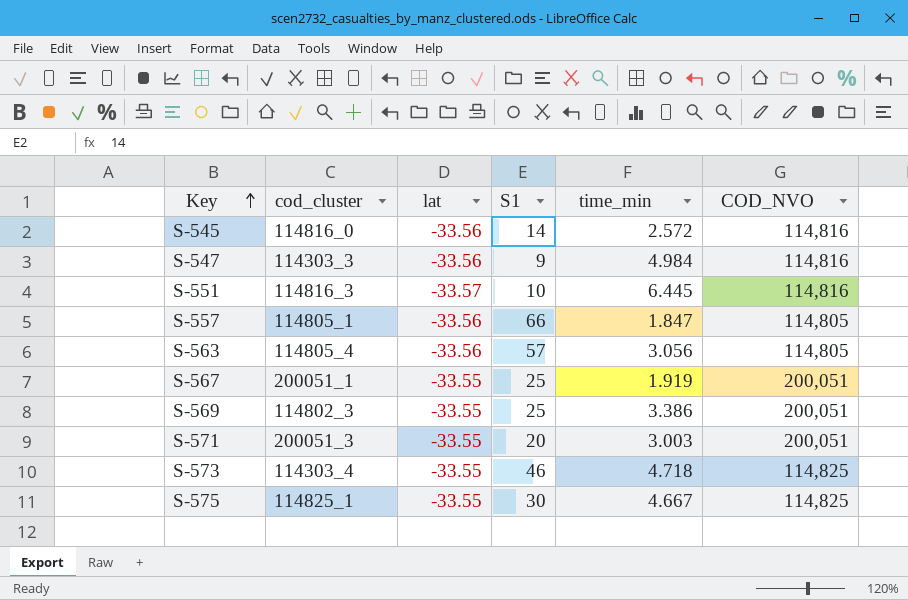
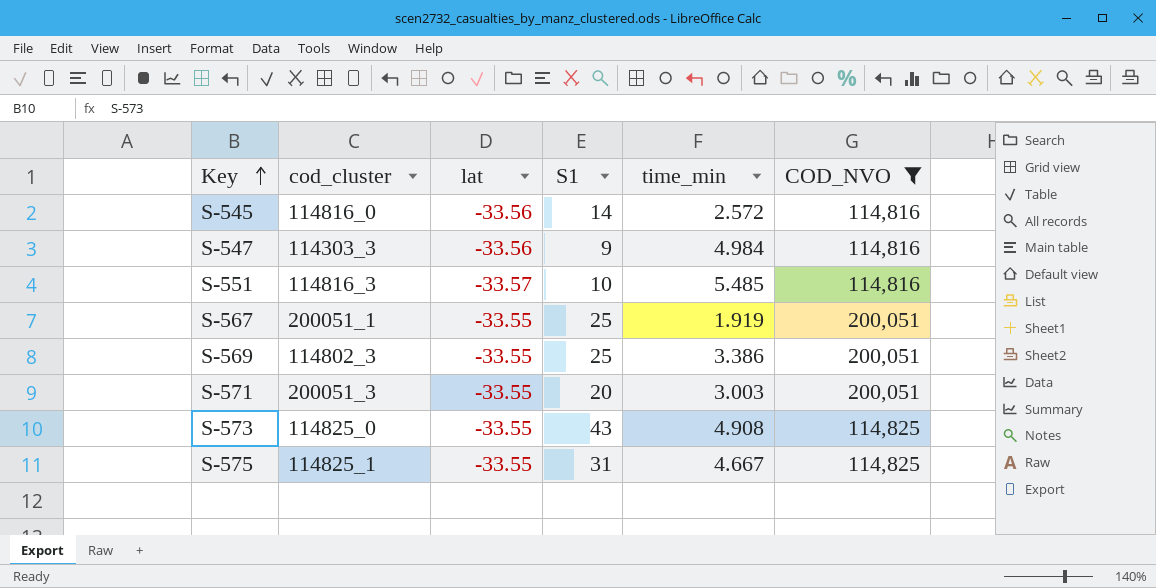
filter: none -> COD_NVO != 114,805
S-551 | time_min: 6.445 -> 5.485
S-573 | cod_cluster: 114303_4 -> 114825_0
S-573 | S1: 46 -> 43
S-573 | time_min: 4.718 -> 4.908
S-575 | S1: 30 -> 31

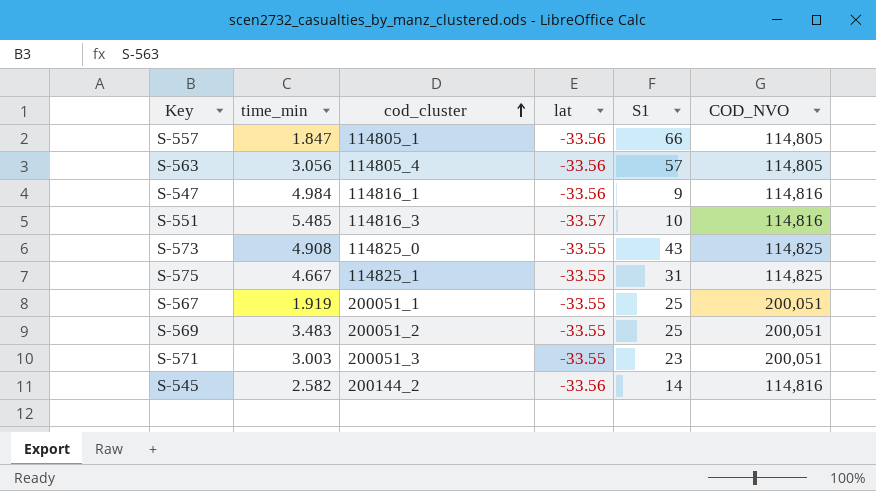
filter: COD_NVO != 114,805 -> none
row order: Key ascending -> cod_cluster ascending
column time_min | position: 5 -> 2
S-547 | cod_cluster: 114303_3 -> 114816_1
S-569 | time_min: 3.386 -> 3.483
S-569 | cod_cluster: 114802_3 -> 200051_2
S-571 | S1: 20 -> 23
S-545 | time_min: 2.572 -> 2.582
S-545 | cod_cluster: 114816_0 -> 200144_2

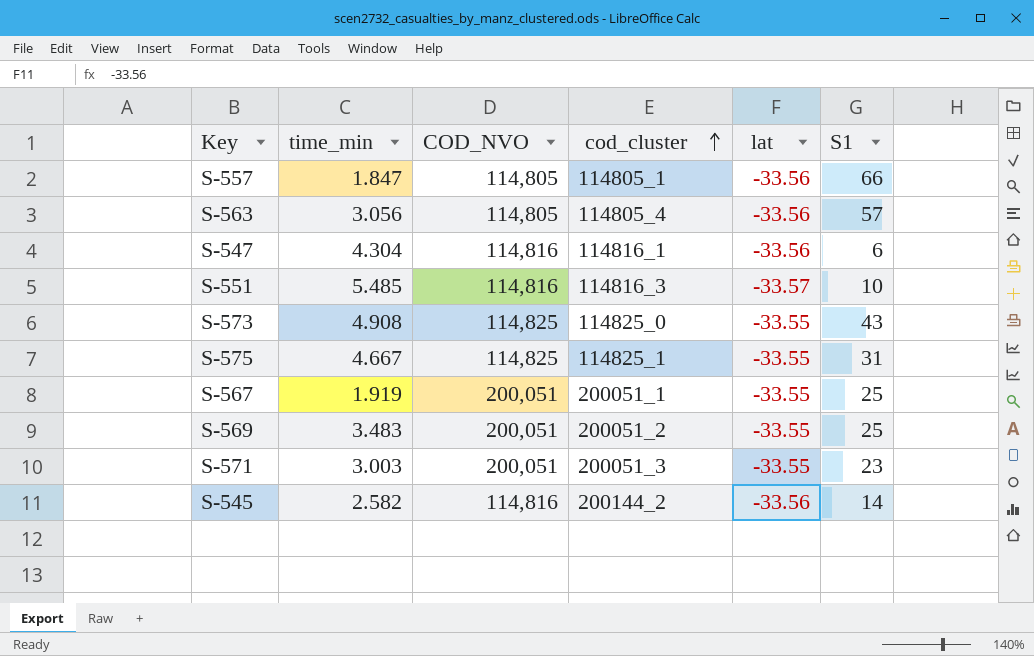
column COD_NVO | position: 6 -> 3
S-547 | time_min: 4.984 -> 4.304
S-547 | S1: 9 -> 6

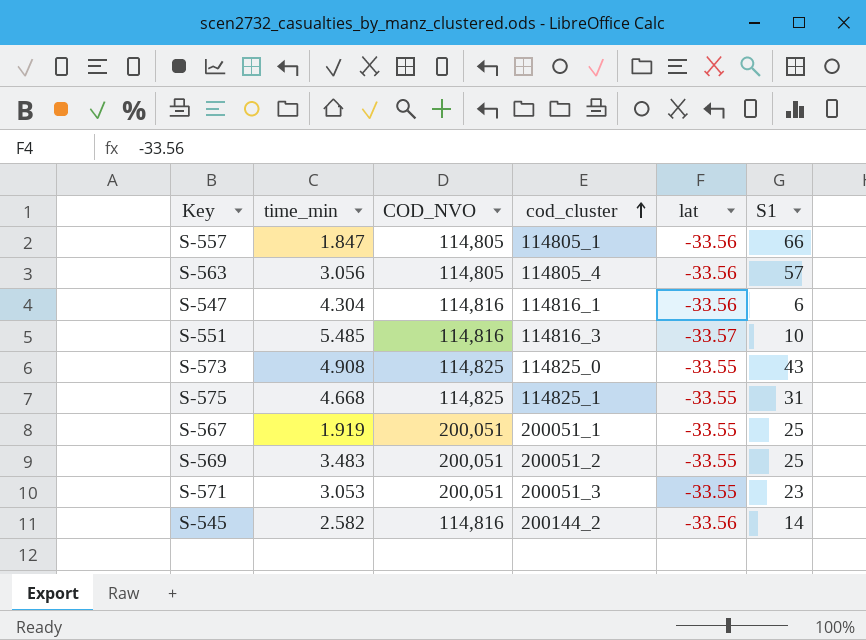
S-575 | time_min: 4.667 -> 4.668
S-571 | time_min: 3.003 -> 3.053

